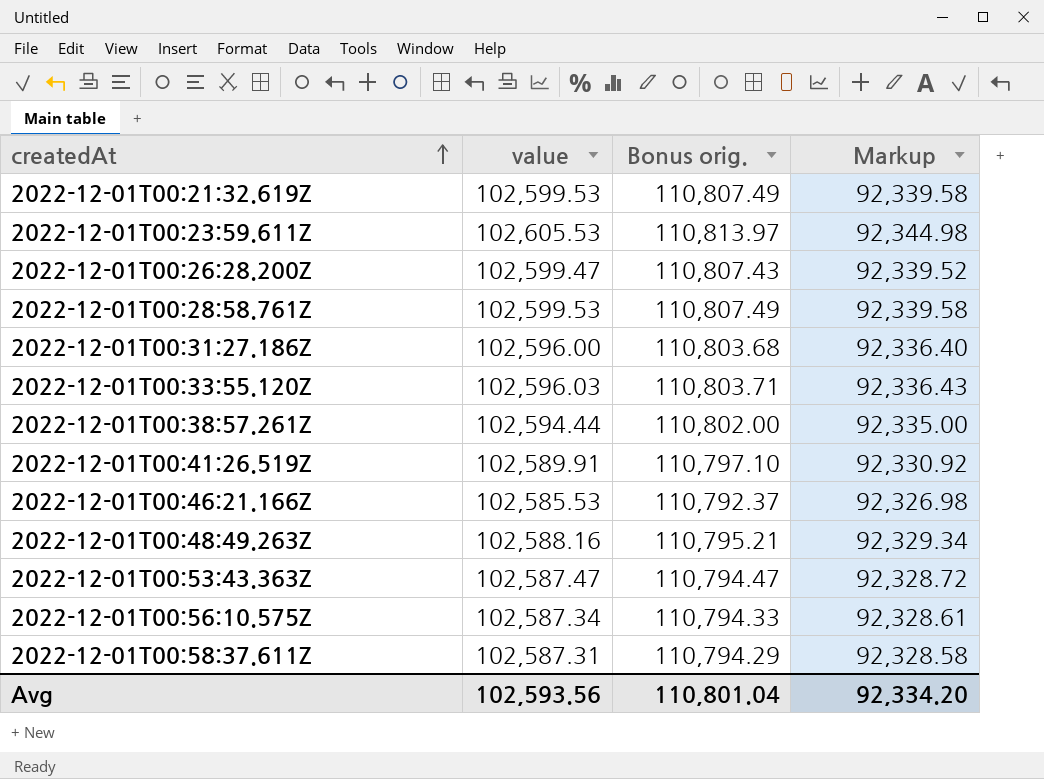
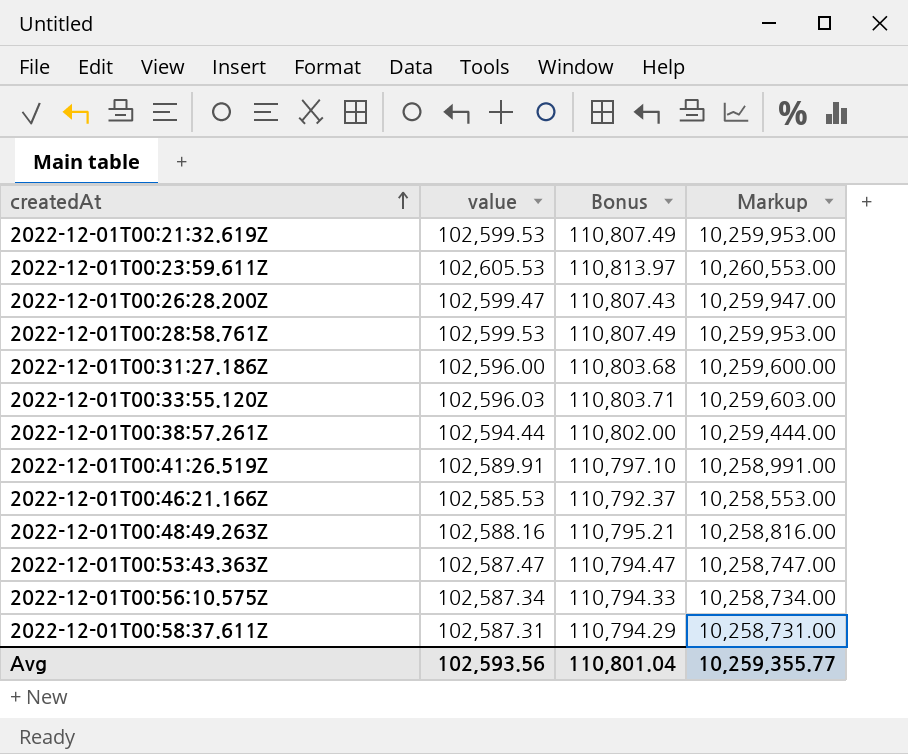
column name: Bonus orig. -> Bonus
column Markup | formula: [value] * 0.9 -> [value] * 100
Avg | Markup: 92,334.20 -> 10,259,355.77

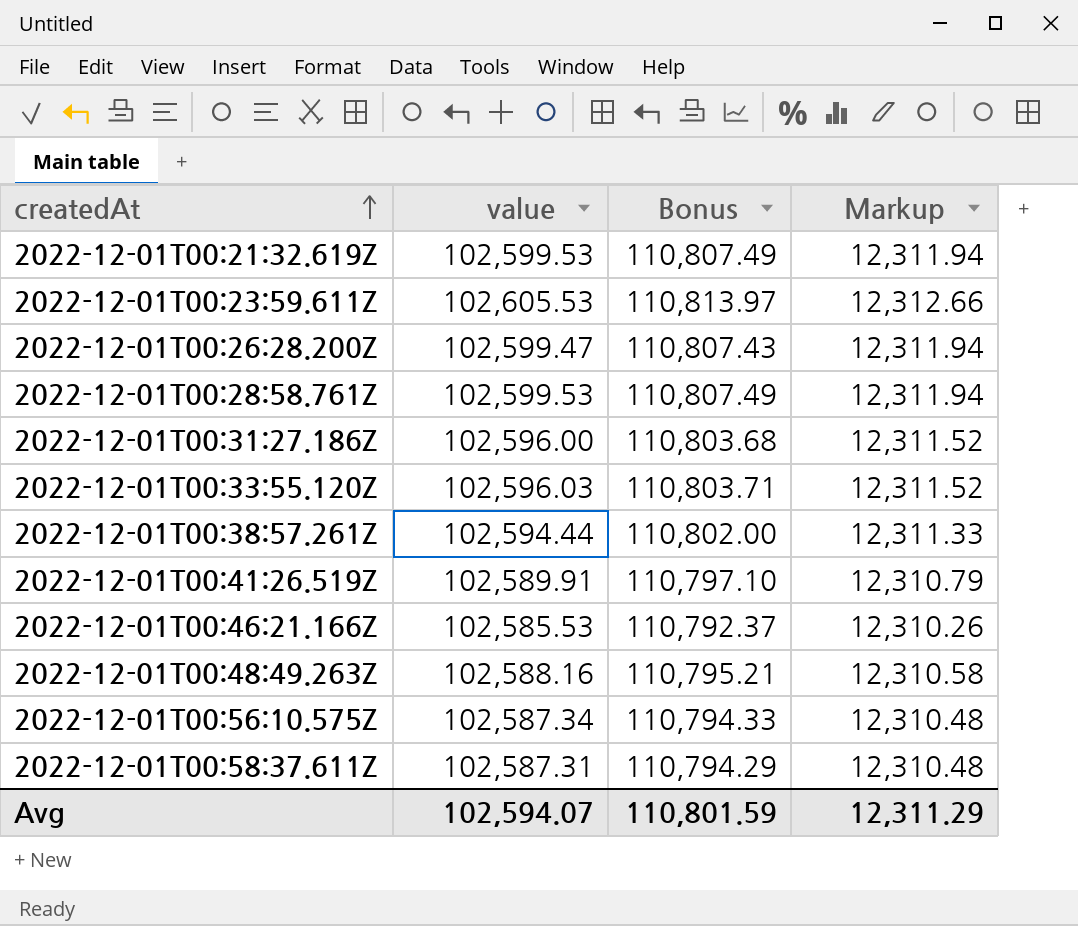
column Markup | formula: [value] * 100 -> [value] * 0.12
row 2022-12-01T00:53:43.363Z: 102,587.47 | 110,794.47 | 10,258,747.00 -> none
Avg | value: 102,593.56 -> 102,594.07
Avg | Bonus: 110,801.04 -> 110,801.59
Avg | Markup: 10,259,355.77 -> 12,311.29

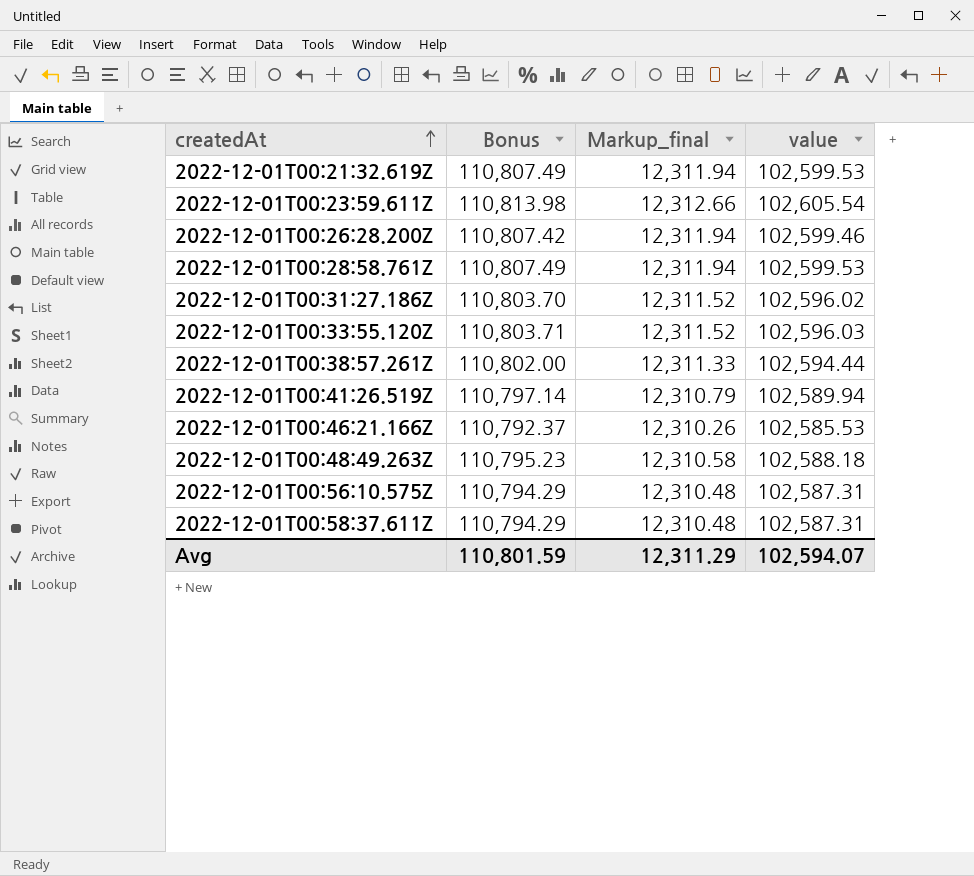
column name: Markup -> Markup_final
column value | position: 2 -> 4
2022-12-01T00:23:59.611Z | Bonus: 110,813.97 -> 110,813.98
2022-12-01T00:23:59.611Z | value: 102,605.53 -> 102,605.54
2022-12-01T00:26:28.200Z | Bonus: 110,807.43 -> 110,807.42
2022-12-01T00:26:28.200Z | value: 102,599.47 -> 102,599.46
2022-12-01T00:31:27.186Z | Bonus: 110,803.68 -> 110,803.70
2022-12-01T00:31:27.186Z | value: 102,596.00 -> 102,596.02
2022-12-01T00:41:26.519Z | Bonus: 110,797.10 -> 110,797.14
2022-12-01T00:41:26.519Z | value: 102,589.91 -> 102,589.94
2022-12-01T00:48:49.263Z | Bonus: 110,795.21 -> 110,795.23
2022-12-01T00:48:49.263Z | value: 102,588.16 -> 102,588.18
2022-12-01T00:56:10.575Z | Bonus: 110,794.33 -> 110,794.29
2022-12-01T00:56:10.575Z | value: 102,587.34 -> 102,587.31

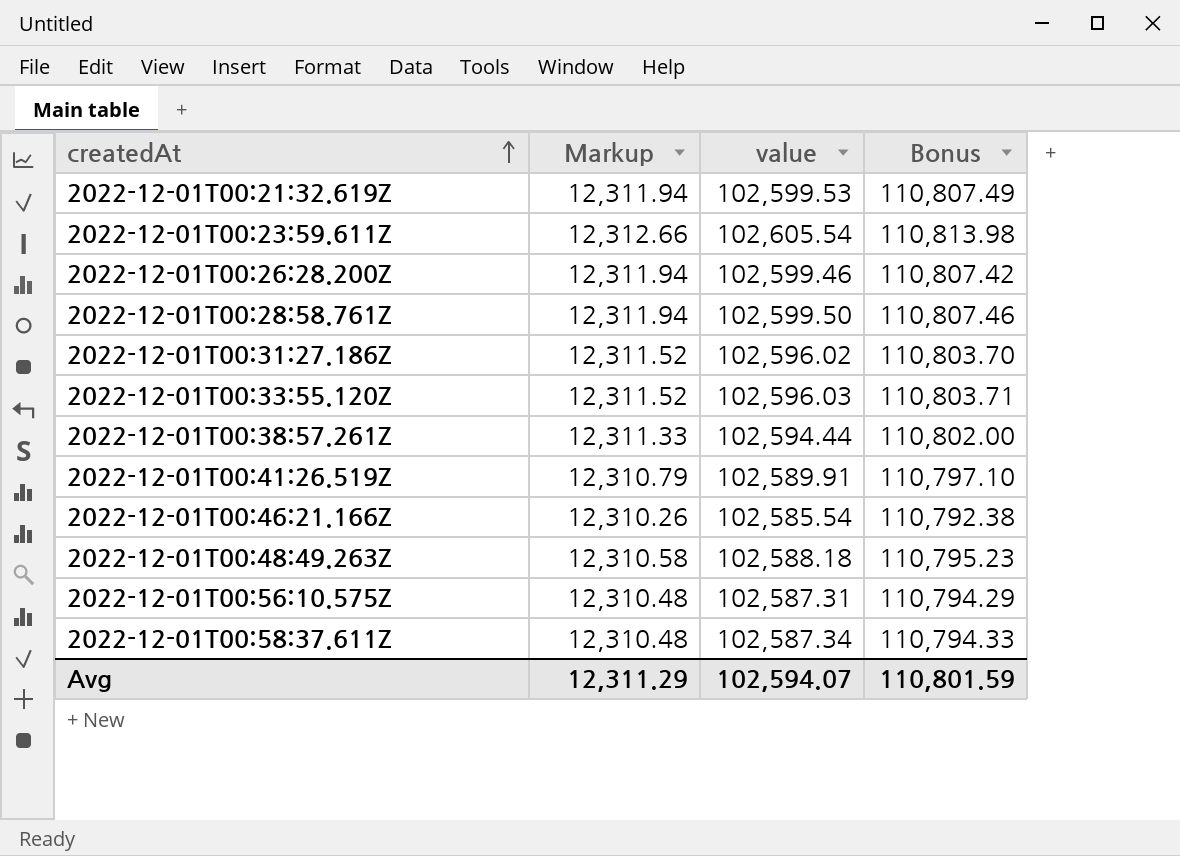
column name: Markup_final -> Markup
column Bonus | position: 2 -> 4
2022-12-01T00:28:58.761Z | value: 102,599.53 -> 102,599.50
2022-12-01T00:28:58.761Z | Bonus: 110,807.49 -> 110,807.46
2022-12-01T00:41:26.519Z | value: 102,589.94 -> 102,589.91
2022-12-01T00:41:26.519Z | Bonus: 110,797.14 -> 110,797.10
2022-12-01T00:46:21.166Z | value: 102,585.53 -> 102,585.54
2022-12-01T00:46:21.166Z | Bonus: 110,792.37 -> 110,792.38
2022-12-01T00:58:37.611Z | value: 102,587.31 -> 102,587.34
2022-12-01T00:58:37.611Z | Bonus: 110,794.29 -> 110,794.33

